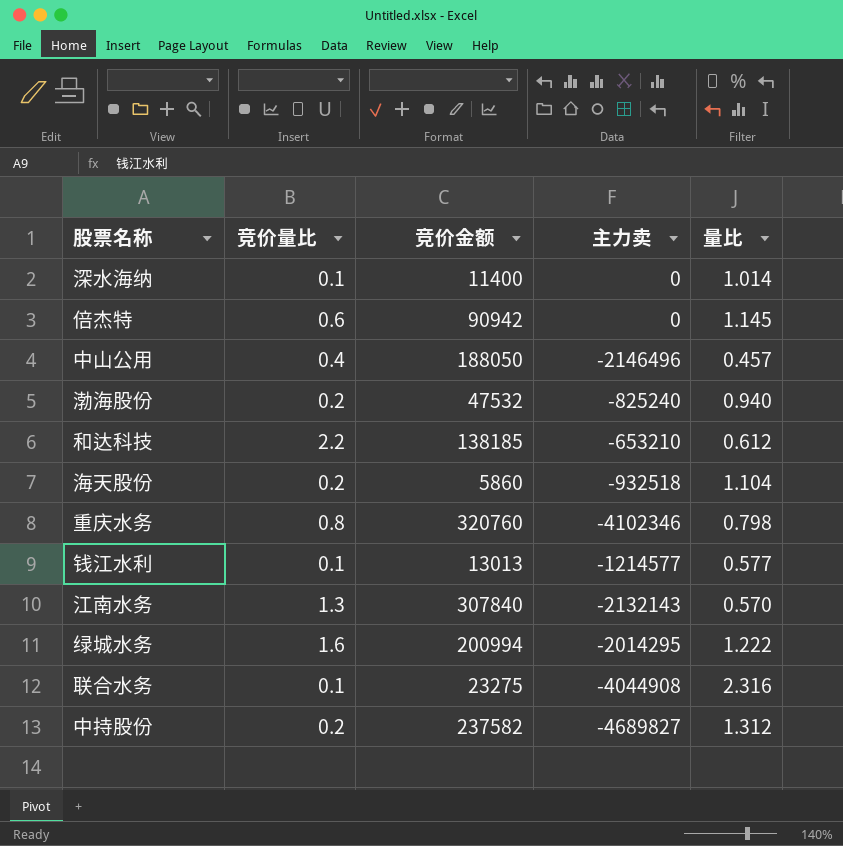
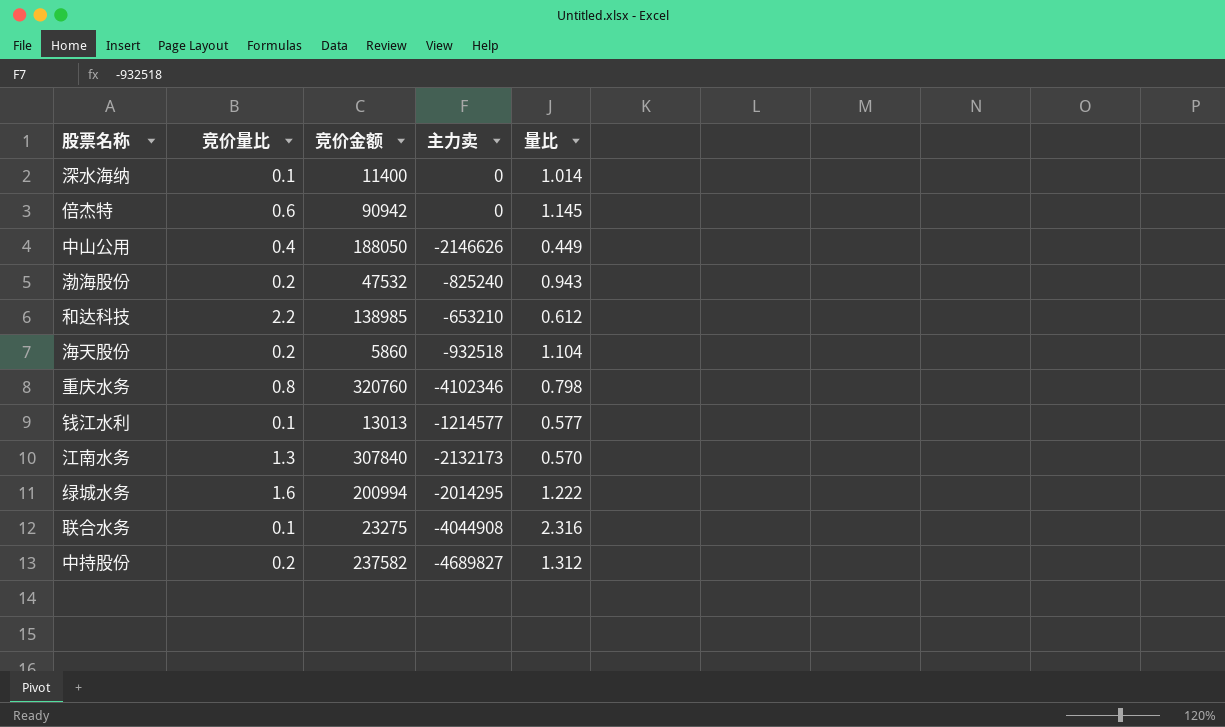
中山公用 | 主力卖: -2146496 -> -2146626
中山公用 | 量比: 0.457 -> 0.449
渤海股份 | 量比: 0.940 -> 0.943
和达科技 | 竞价金额: 138185 -> 138985
江南水务 | 主力卖: -2132143 -> -2132173

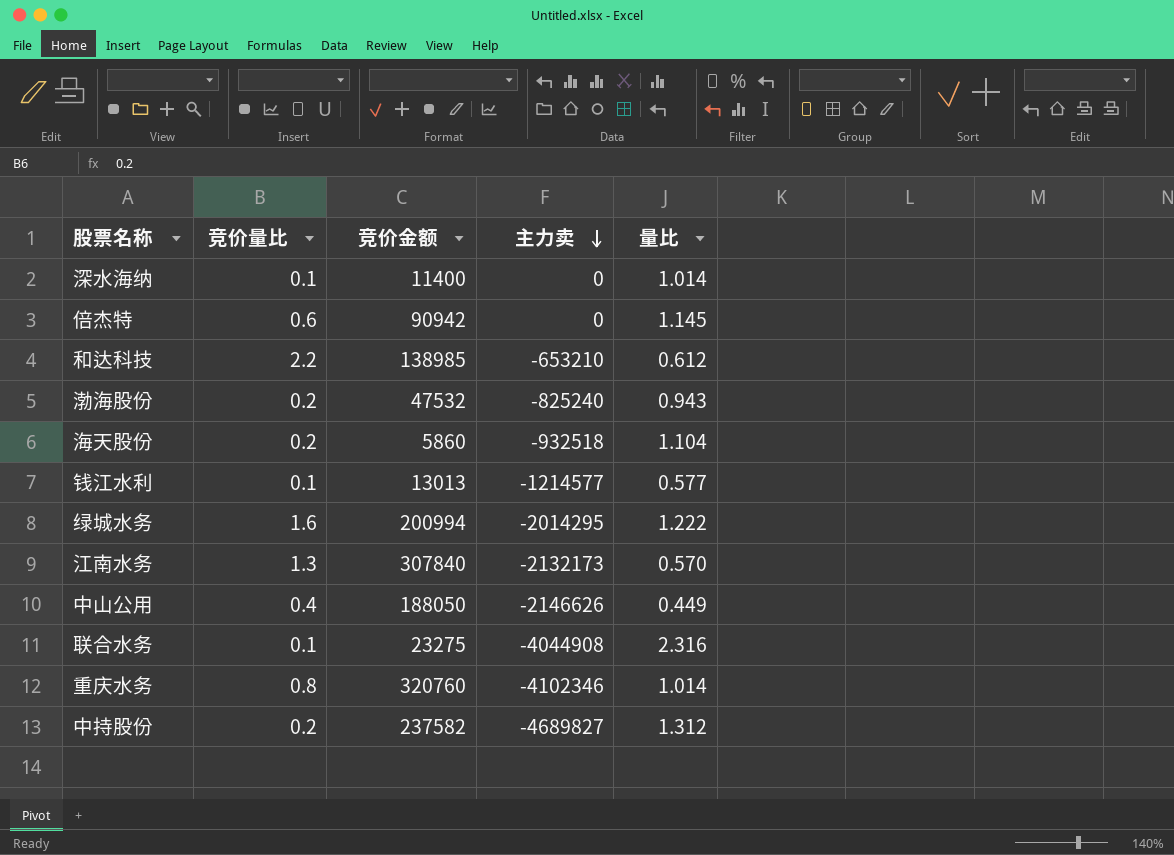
row order: none -> 主力卖 descending
重庆水务 | 量比: 0.798 -> 1.014

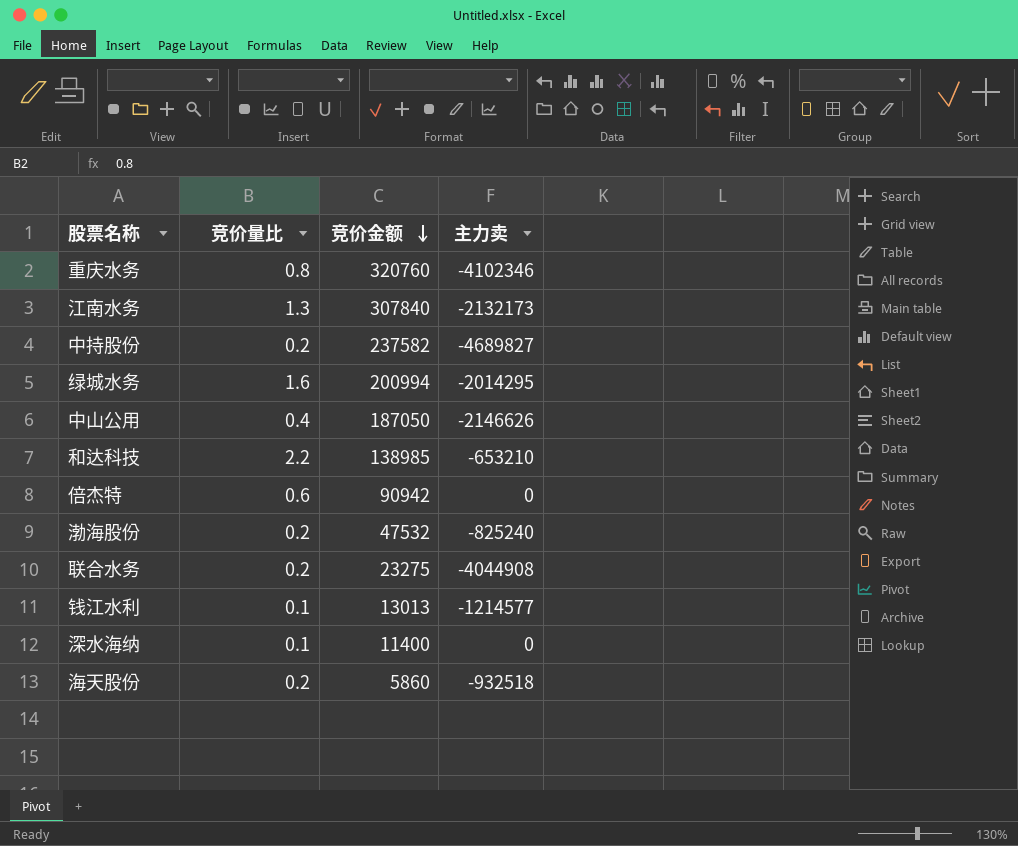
row order: 主力卖 descending -> 竞价金额 descending
column 量比 | position: 5 -> none
中山公用 | 竞价金额: 188050 -> 187050
联合水务 | 竞价量比: 0.1 -> 0.2

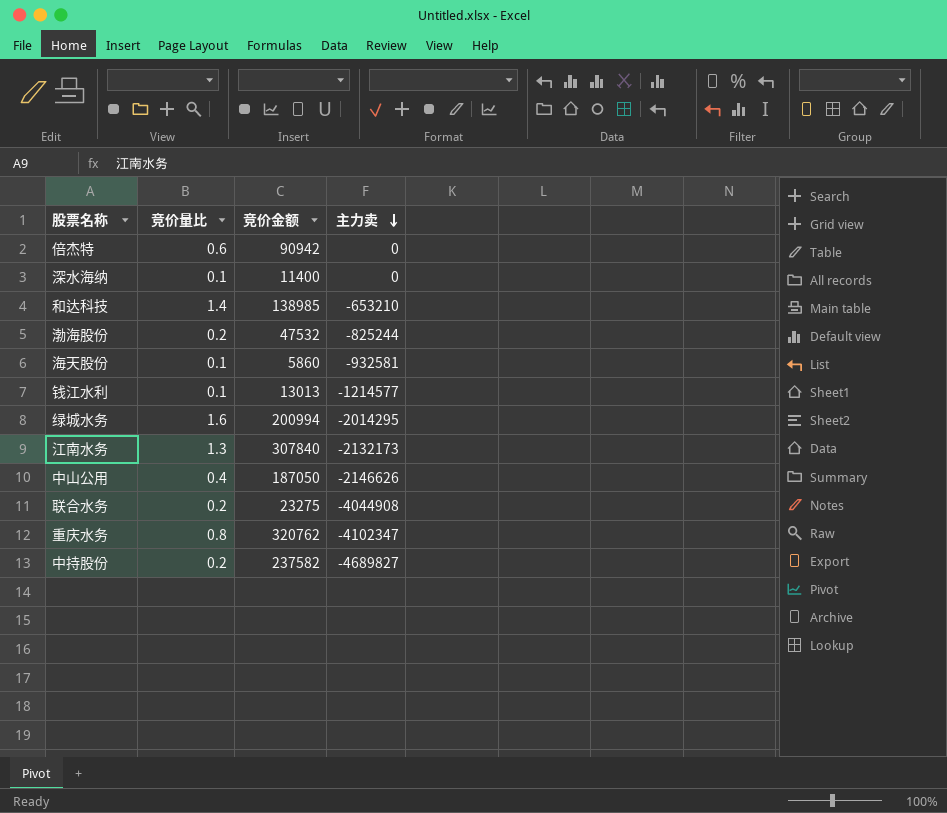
row order: 竞价金额 descending -> 主力卖 descending
和达科技 | 竞价量比: 2.2 -> 1.4
渤海股份 | 主力卖: -825240 -> -825244
海天股份 | 竞价量比: 0.2 -> 0.1
海天股份 | 主力卖: -932518 -> -932581
重庆水务 | 竞价金额: 320760 -> 320762
重庆水务 | 主力卖: -4102346 -> -4102347

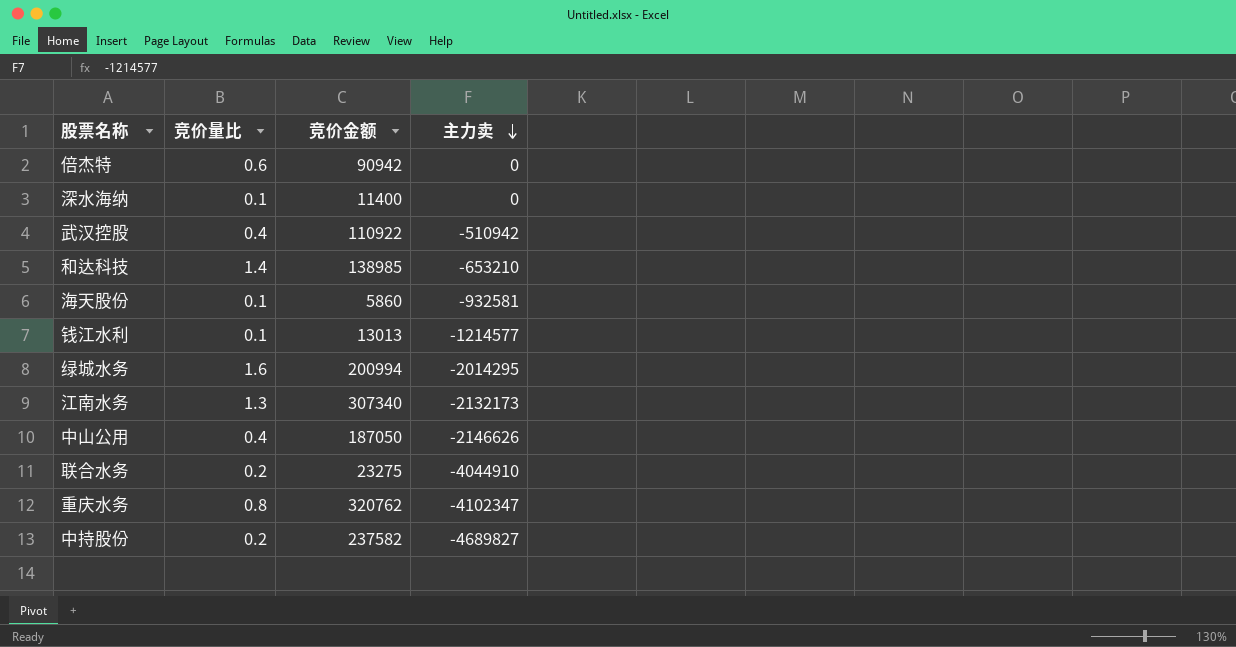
row 渤海股份: 0.2 | 47532 | -825244 -> none
row 武汉控股: none -> 0.4 | 110922 | -510942
江南水务 | 竞价金额: 307840 -> 307340
联合水务 | 主力卖: -4044908 -> -4044910

